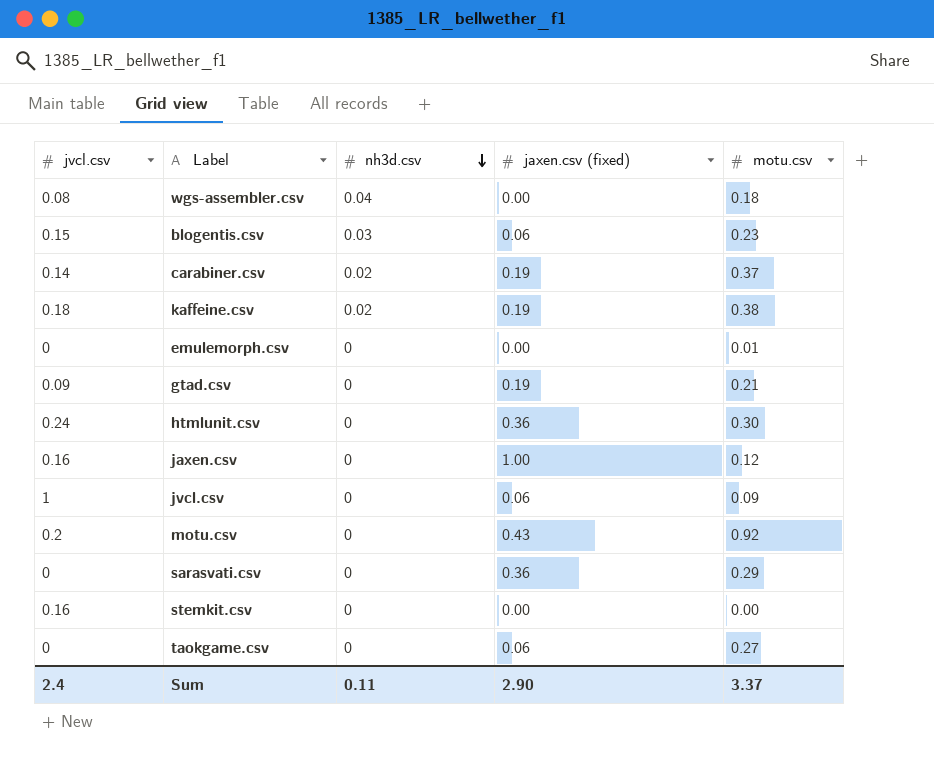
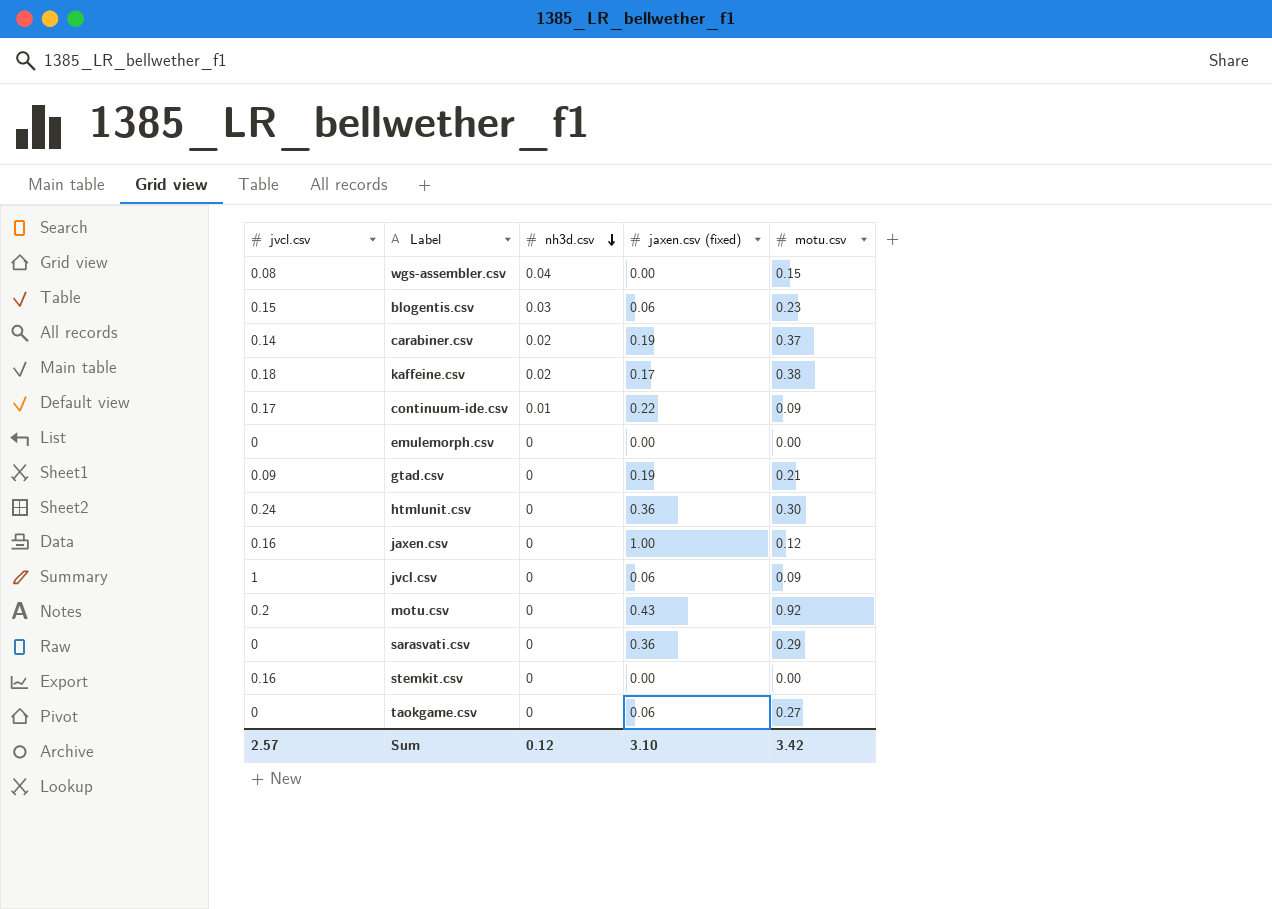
wgs-assembler.csv | motu.csv: 0.18 -> 0.15
kaffeine.csv | jaxen.csv (fixed): 0.19 -> 0.17
row continuum-ide.csv: none -> 0.17 | 0.01 | 0.22 | 0.09
emulemorph.csv | motu.csv: 0.01 -> 0.00
Sum | jvcl.csv: 2.4 -> 2.57
Sum | nh3d.csv: 0.11 -> 0.12
Sum | jaxen.csv (fixed): 2.90 -> 3.10
Sum | motu.csv: 3.37 -> 3.42

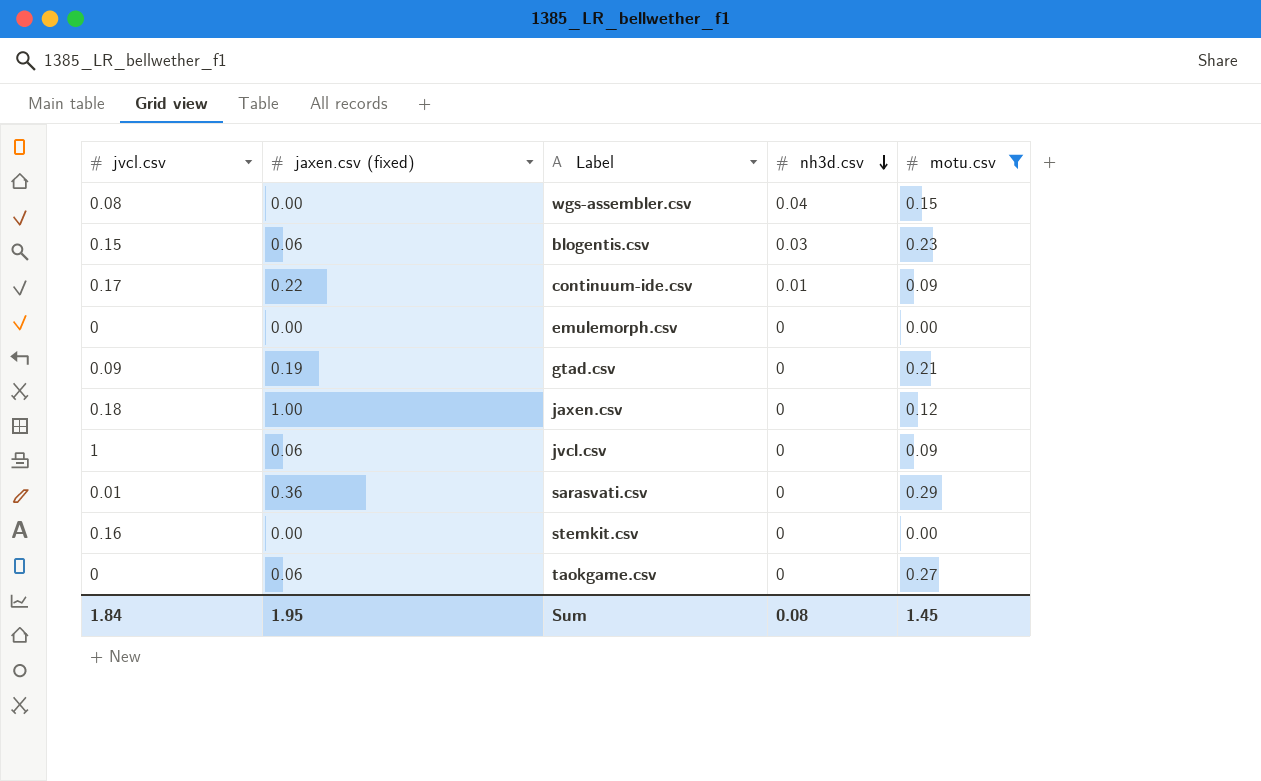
filter: none -> motu.csv <= 0.29
column jaxen.csv (fixed) | position: 4 -> 2
jaxen.csv | jvcl.csv: 0.16 -> 0.18
sarasvati.csv | jvcl.csv: 0 -> 0.01
Sum | jvcl.csv: 2.57 -> 1.84
Sum | jaxen.csv (fixed): 3.10 -> 1.95
Sum | nh3d.csv: 0.12 -> 0.08
Sum | motu.csv: 3.42 -> 1.45

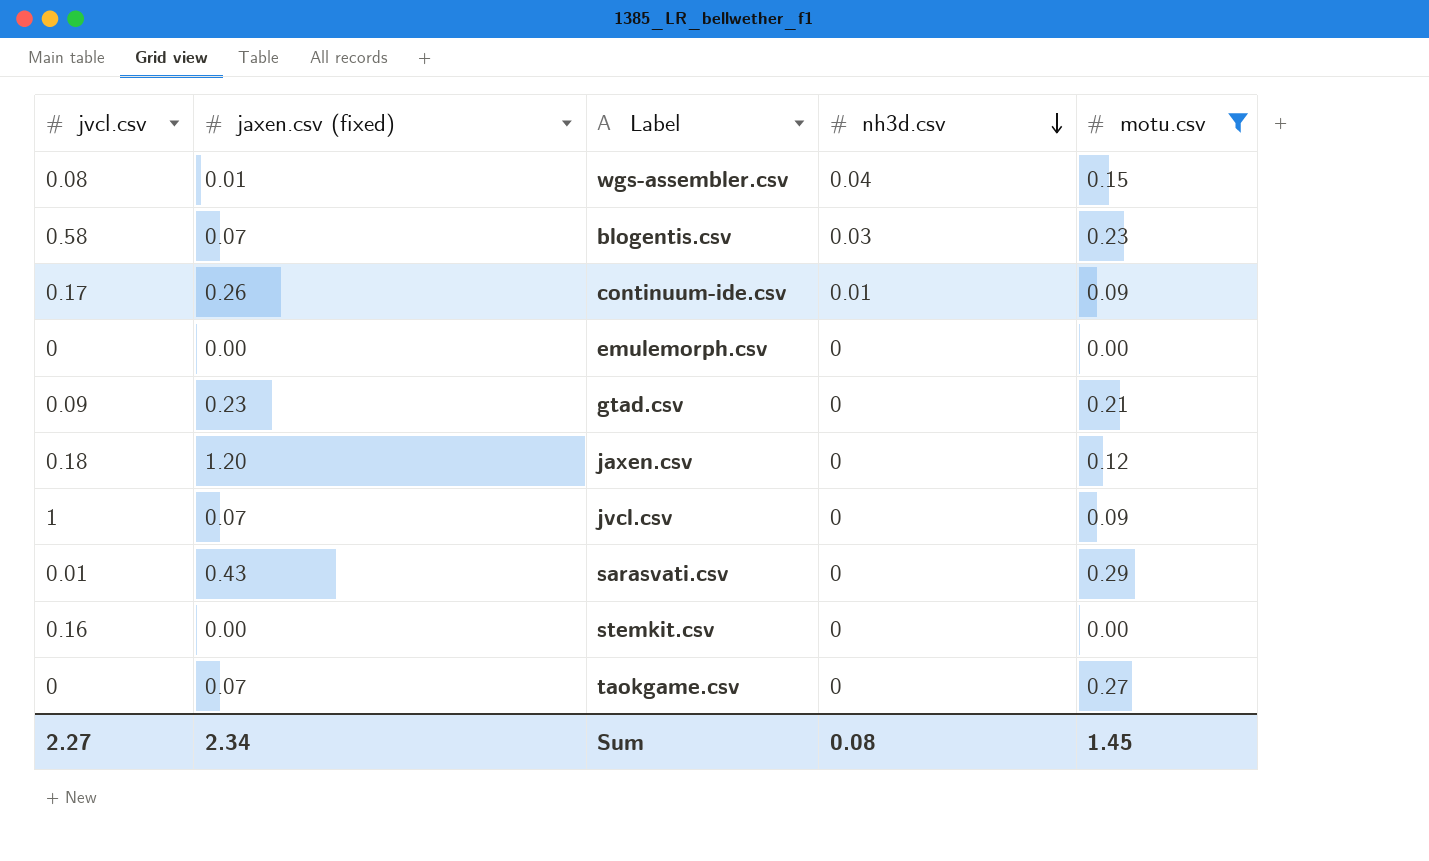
wgs-assembler.csv | jaxen.csv (fixed): 0.00 -> 0.01
blogentis.csv | jvcl.csv: 0.15 -> 0.58
blogentis.csv | jaxen.csv (fixed): 0.06 -> 0.07
continuum-ide.csv | jaxen.csv (fixed): 0.22 -> 0.26
gtad.csv | jaxen.csv (fixed): 0.19 -> 0.23
jaxen.csv | jaxen.csv (fixed): 1.00 -> 1.20
jvcl.csv | jaxen.csv (fixed): 0.06 -> 0.07
sarasvati.csv | jaxen.csv (fixed): 0.36 -> 0.43
taokgame.csv | jaxen.csv (fixed): 0.06 -> 0.07
Sum | jvcl.csv: 1.84 -> 2.27
Sum | jaxen.csv (fixed): 1.95 -> 2.34

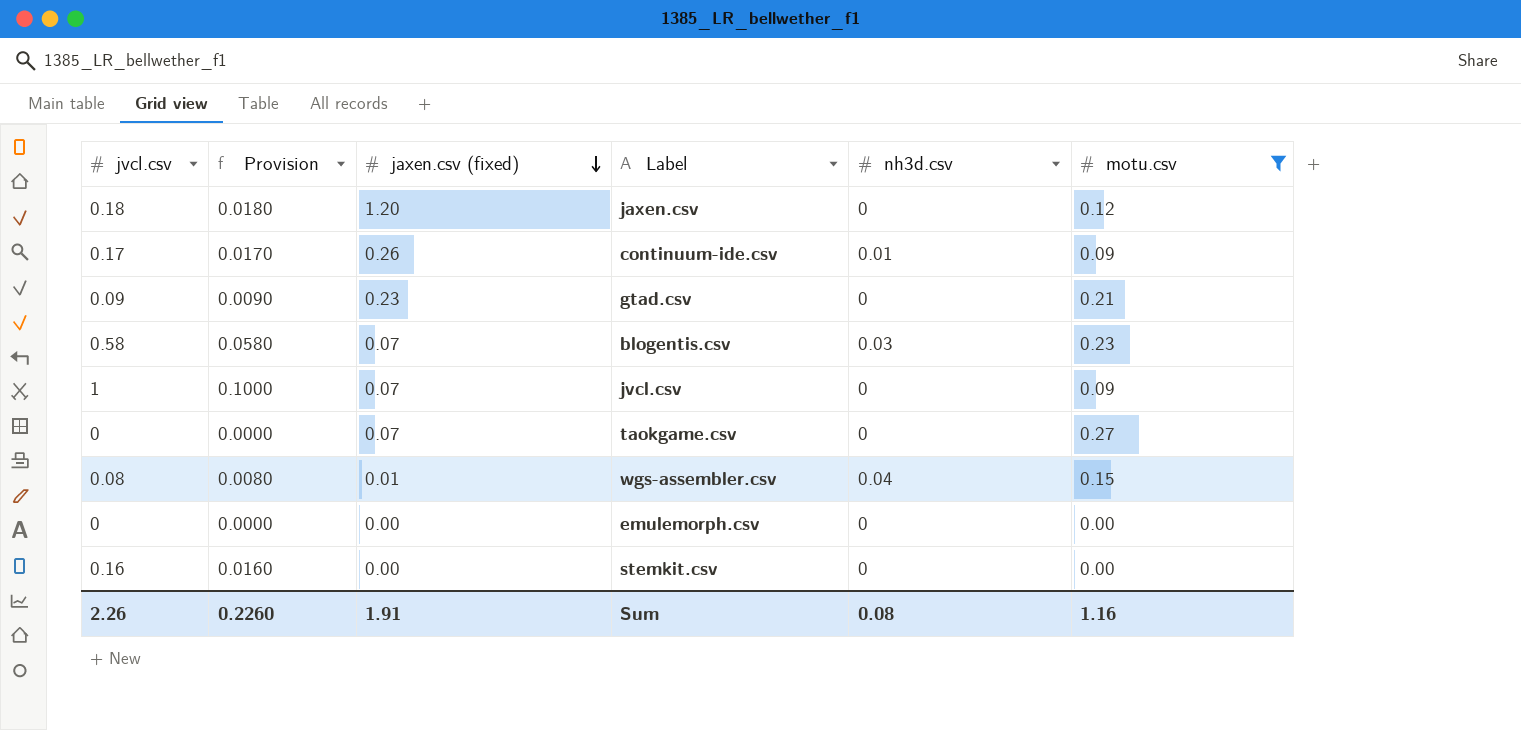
row order: nh3d.csv descending -> jaxen.csv (fixed) descending
column Provision | formula: none -> [jvcl.csv] * 0.1
row sarasvati.csv: 0.01 | 0.43 | 0 | 0.29 -> none
Sum | jvcl.csv: 2.27 -> 2.26
Sum | jaxen.csv (fixed): 2.34 -> 1.91
Sum | motu.csv: 1.45 -> 1.16

